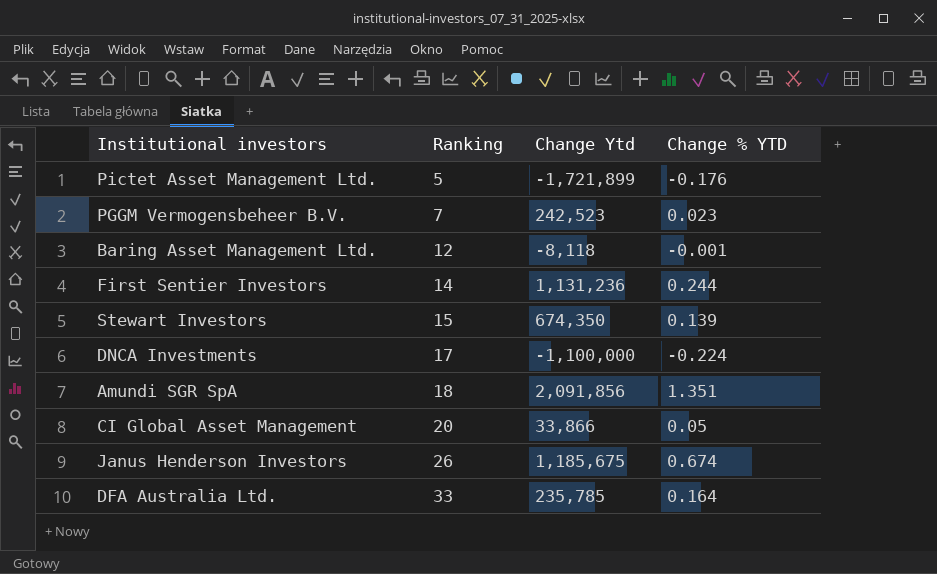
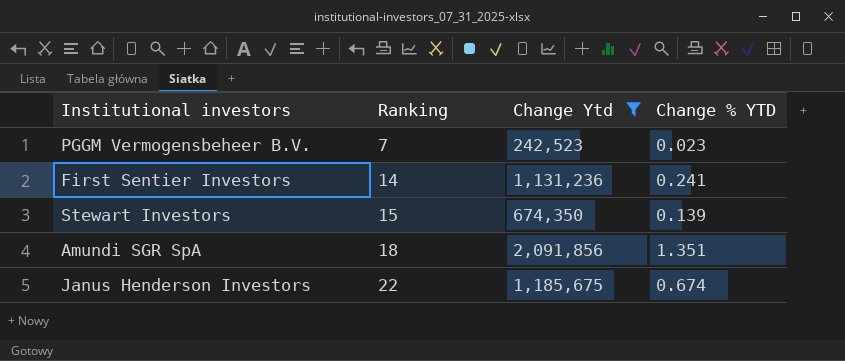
filter: none -> Change Ytd >= 242,523
First Sentier Investors | Change % YTD: 0.244 -> 0.241
Janus Henderson Investors | Ranking: 26 -> 22

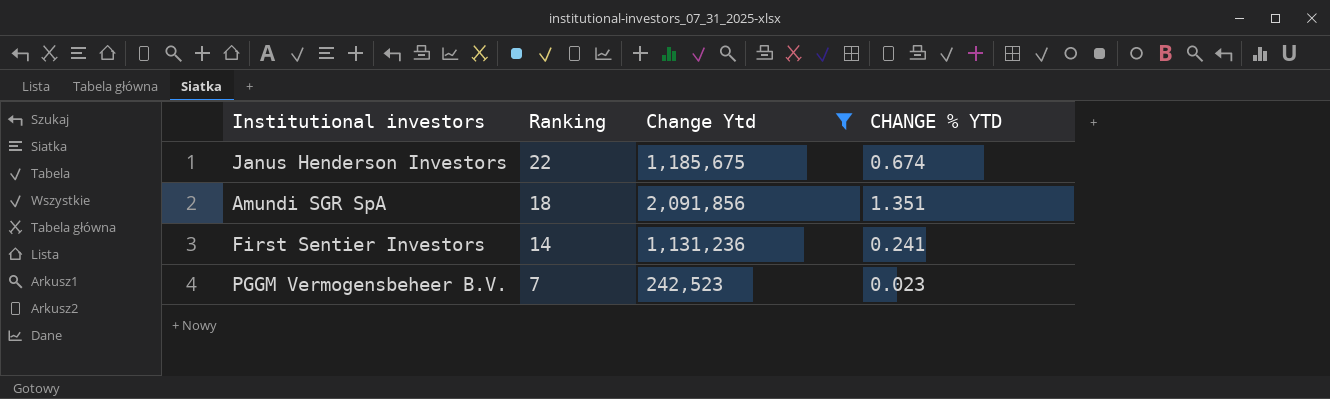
row order: Ranking ascending -> Ranking descending
column name: Change % YTD -> CHANGE % YTD
row Stewart Investors: 15 | 674,350 | 0.139 -> none

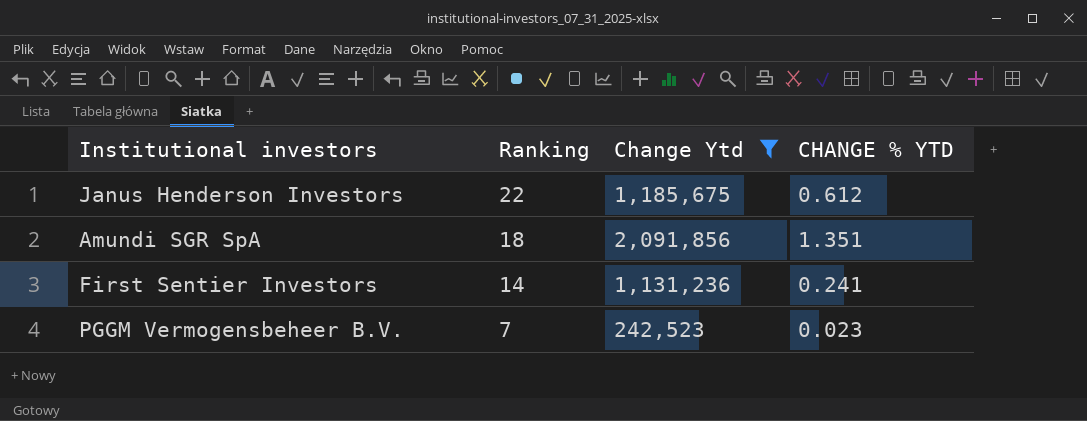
Janus Henderson Investors | CHANGE % YTD: 0.674 -> 0.612

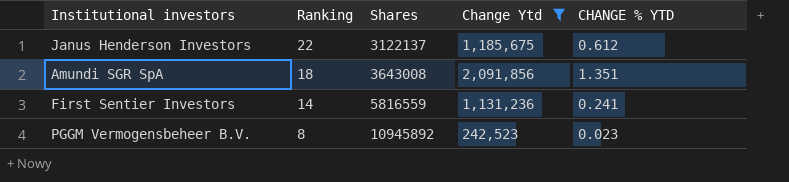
column Shares | position: none -> 3
PGGM Vermogensbeheer B.V. | Ranking: 7 -> 8

